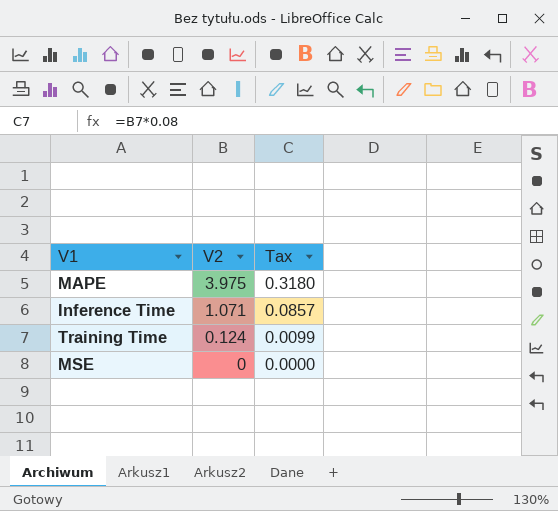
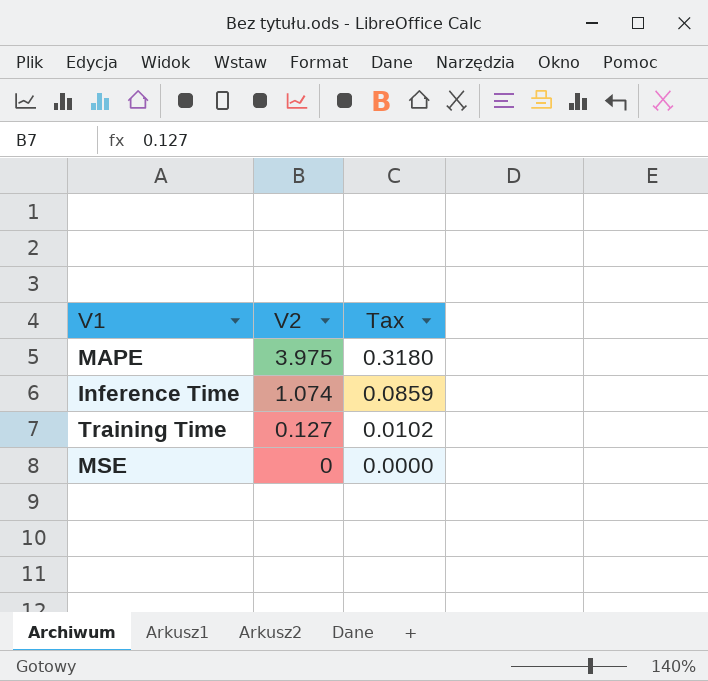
Inference Time | V2: 1.071 -> 1.074
Inference Time | Tax: 0.0857 -> 0.0859
Training Time | V2: 0.124 -> 0.127
Training Time | Tax: 0.0099 -> 0.0102

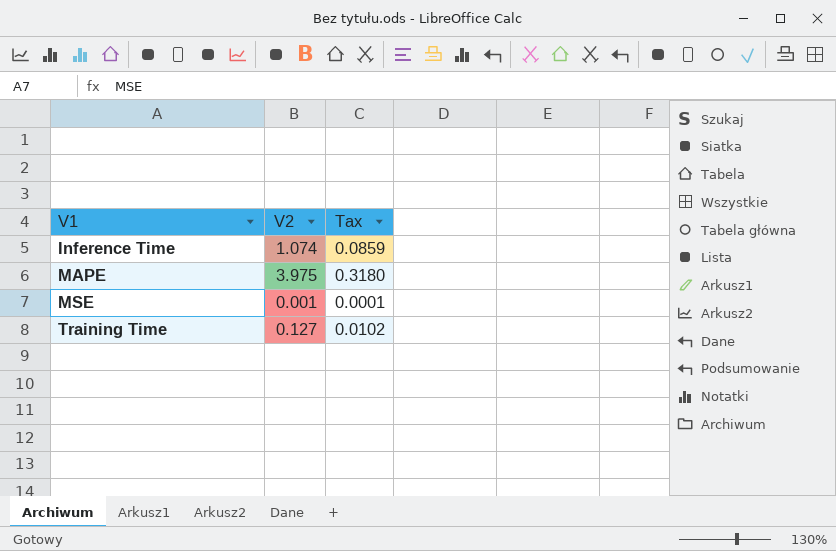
row order: V2 descending -> V1 ascending
MSE | V2: 0 -> 0.001
MSE | Tax: 0.0000 -> 0.0001

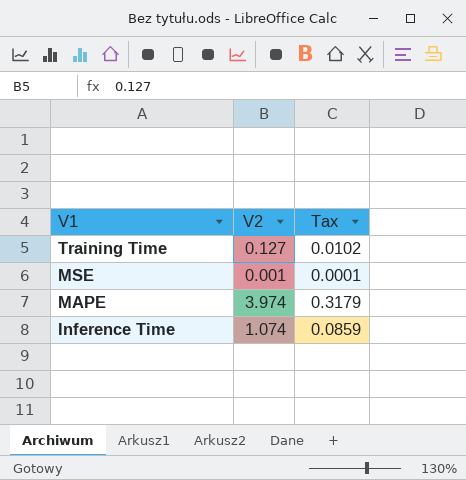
row order: V1 ascending -> V1 descending
MAPE | V2: 3.975 -> 3.974
MAPE | Tax: 0.3180 -> 0.3179

